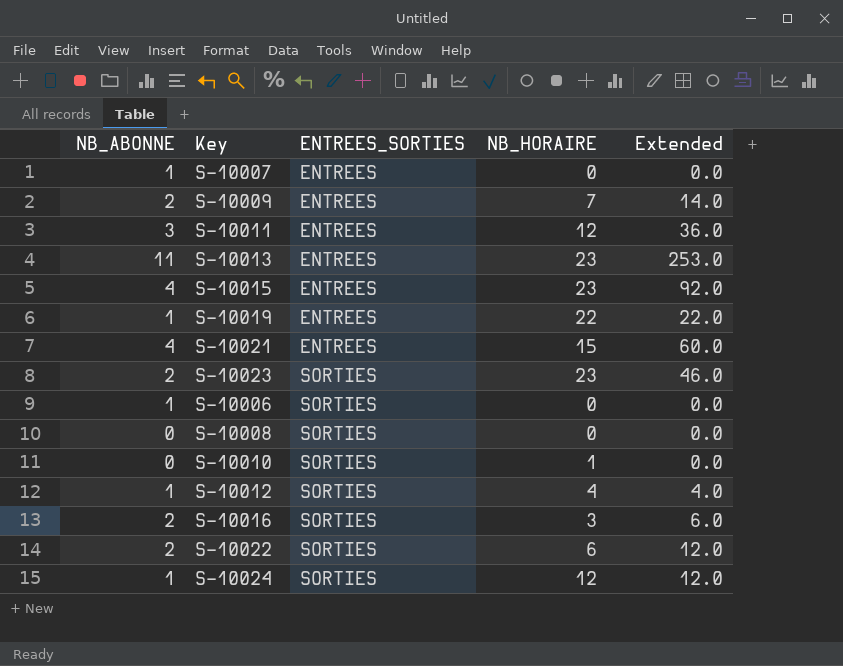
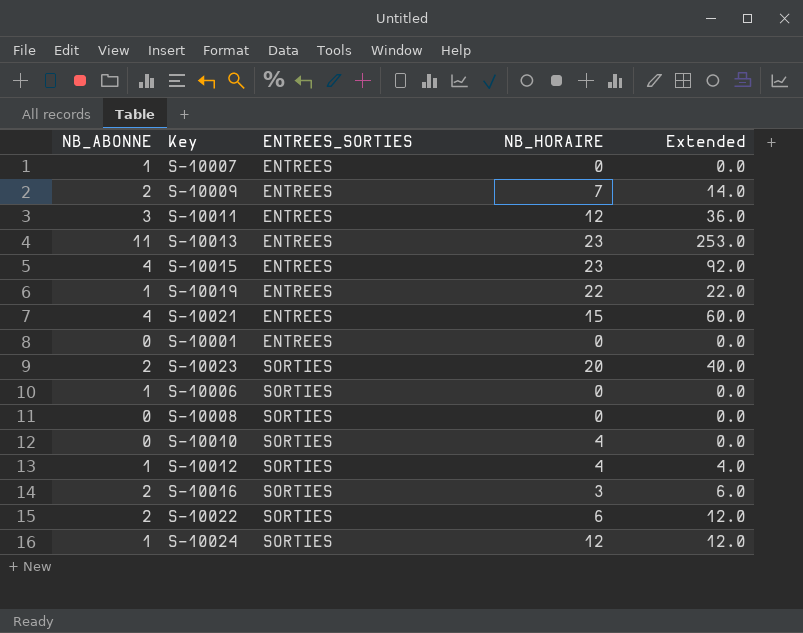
row S-10001: none -> 0 | ENTREES | 0 | 0.0
S-10023 | NB_HORAIRE: 23 -> 20
S-10023 | Extended: 46.0 -> 40.0
S-10010 | NB_HORAIRE: 1 -> 4

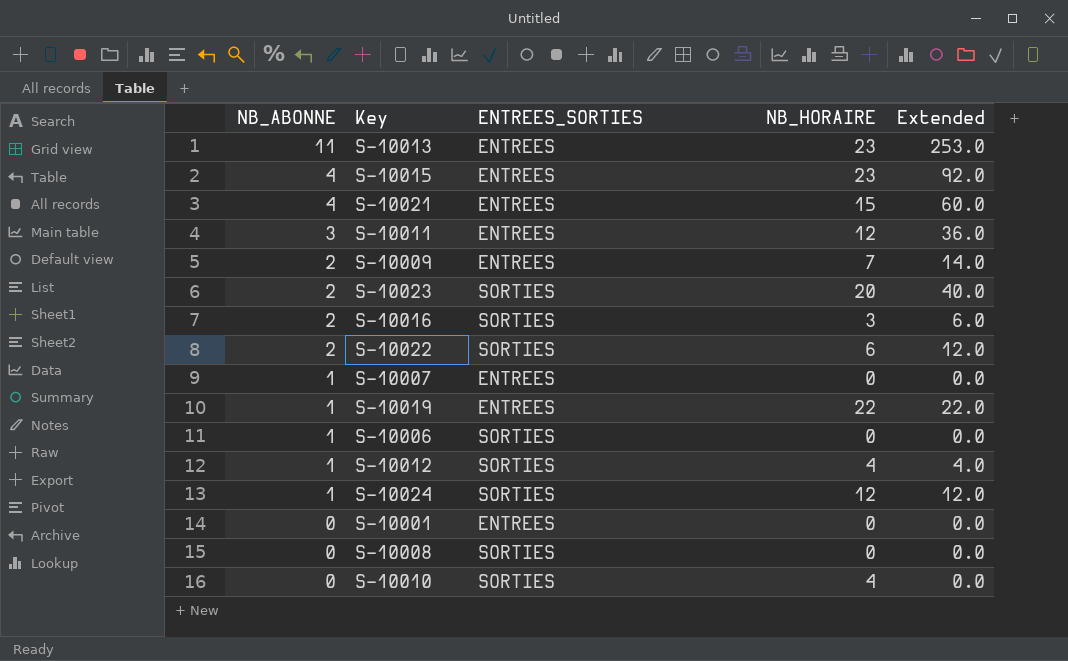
row order: ENTREES_SORTIES ascending -> NB_ABONNE descending

